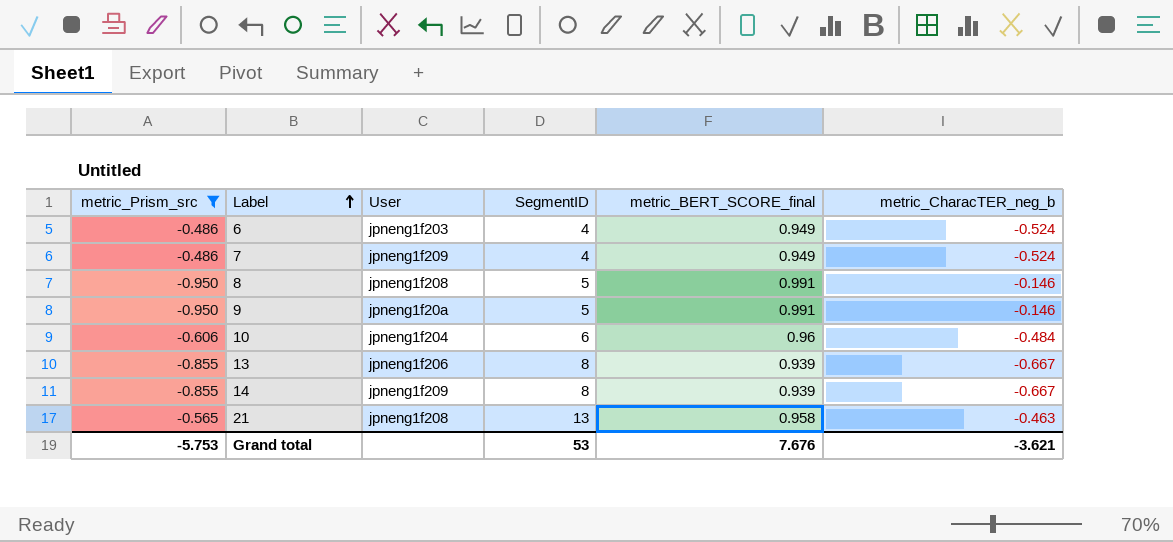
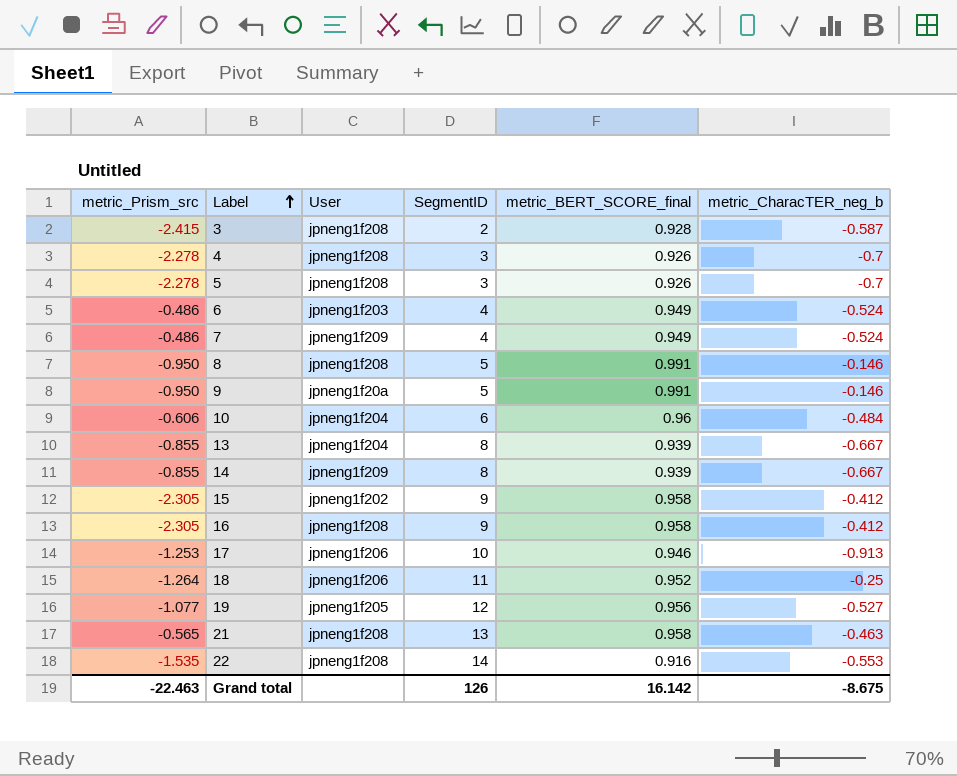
filter: metric_Prism_src >= -0.950 -> none
13 | User: jpneng1f206 -> jpneng1f204
Grand total | metric_Prism_src: -5.753 -> -22.463
Grand total | SegmentID: 53 -> 126
Grand total | metric_BERT_SCORE_final: 7.676 -> 16.142
Grand total | metric_CharacTER_neg_b: -3.621 -> -8.675

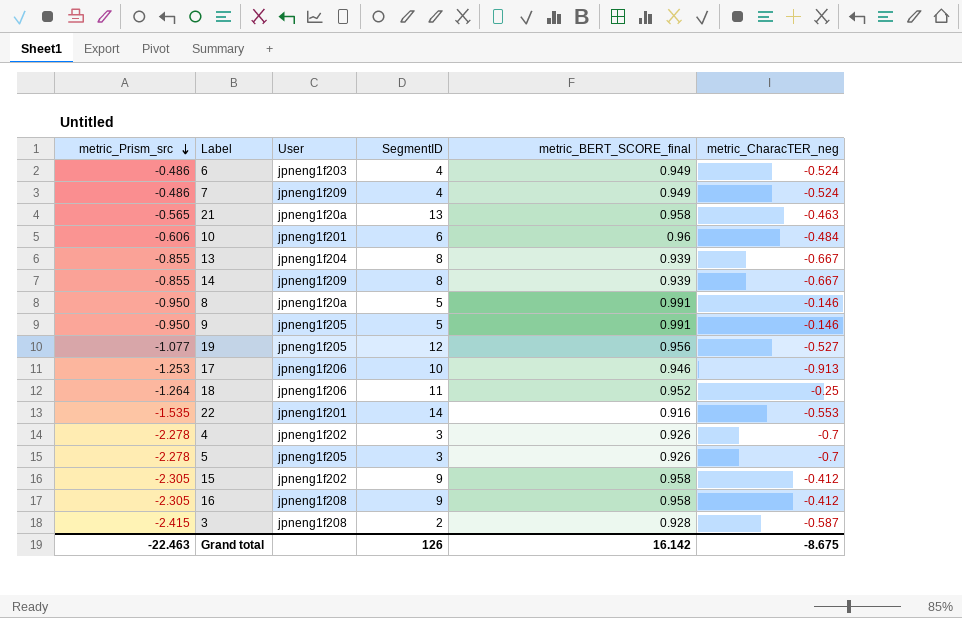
row order: Label ascending -> metric_Prism_src descending
column name: metric_CharacTER_neg_b -> metric_CharacTER_neg
21 | User: jpneng1f208 -> jpneng1f20a
10 | User: jpneng1f204 -> jpneng1f201
8 | User: jpneng1f208 -> jpneng1f20a
9 | User: jpneng1f20a -> jpneng1f205
22 | User: jpneng1f208 -> jpneng1f201
4 | User: jpneng1f208 -> jpneng1f202
5 | User: jpneng1f208 -> jpneng1f205

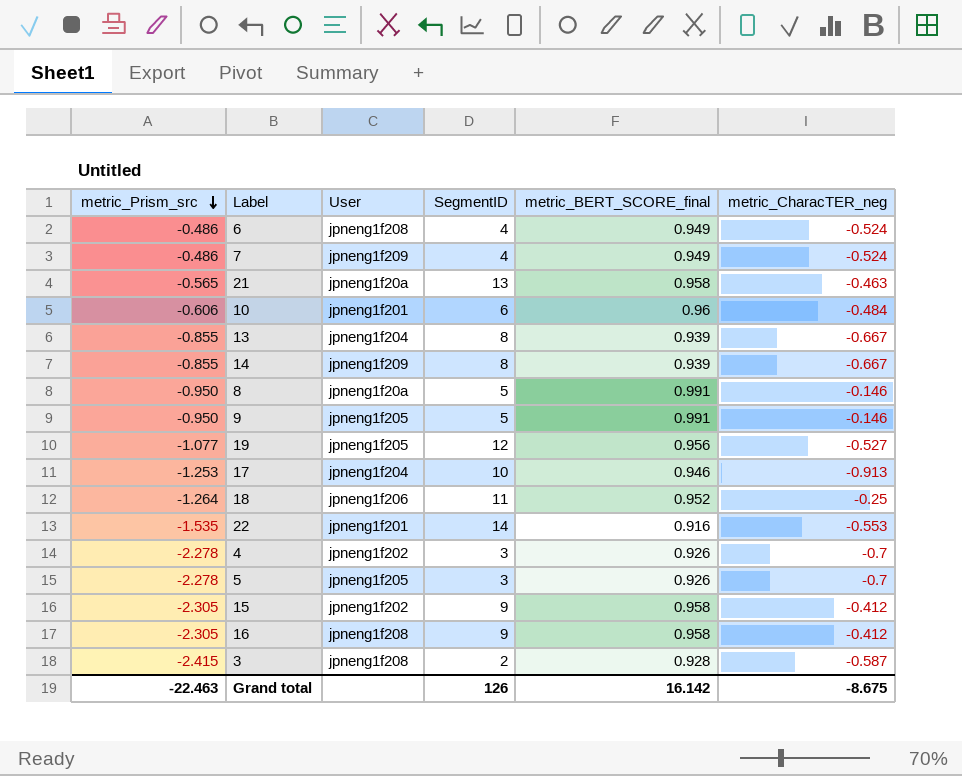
6 | User: jpneng1f203 -> jpneng1f208
17 | User: jpneng1f206 -> jpneng1f204

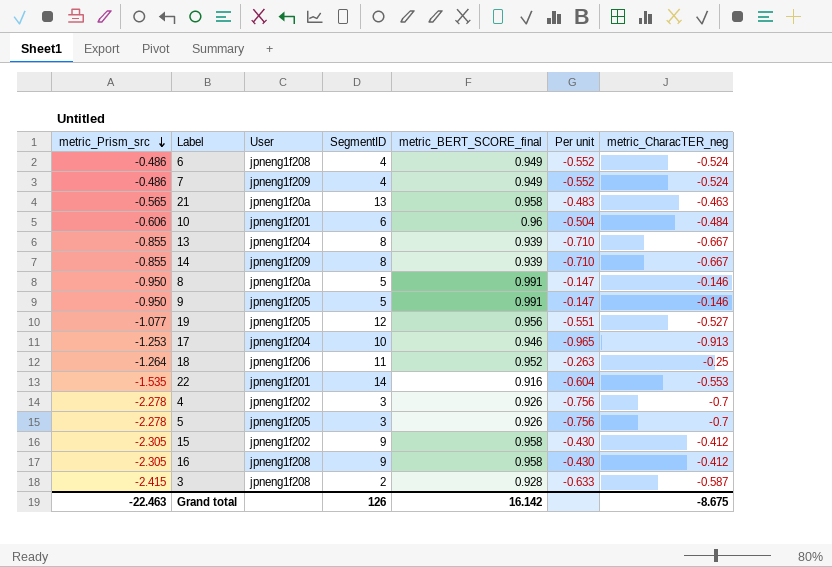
column Per unit | formula: none -> [metric_CharacTER_neg] / [metric_BERT_SCORE_final]

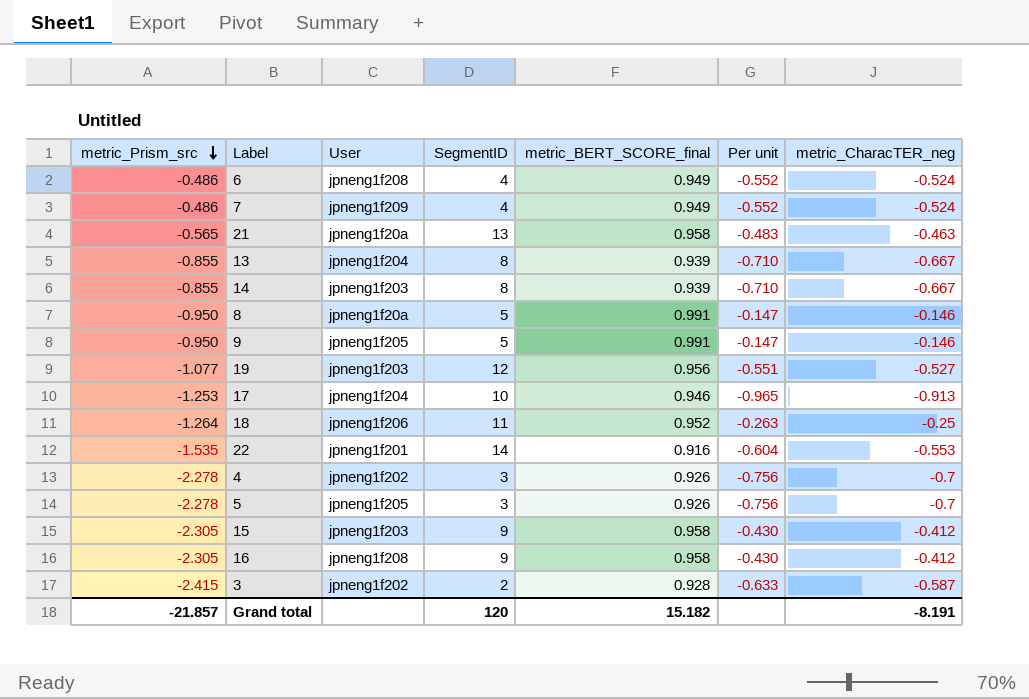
row 10: -0.606 | jpneng1f201 | 6 | 0.96 | -0.504 | -0.484 -> none
14 | User: jpneng1f209 -> jpneng1f203
19 | User: jpneng1f205 -> jpneng1f203
15 | User: jpneng1f202 -> jpneng1f203
3 | User: jpneng1f208 -> jpneng1f202
Grand total | metric_Prism_src: -22.463 -> -21.857
Grand total | SegmentID: 126 -> 120
Grand total | metric_BERT_SCORE_final: 16.142 -> 15.182
Grand total | metric_CharacTER_neg: -8.675 -> -8.191

